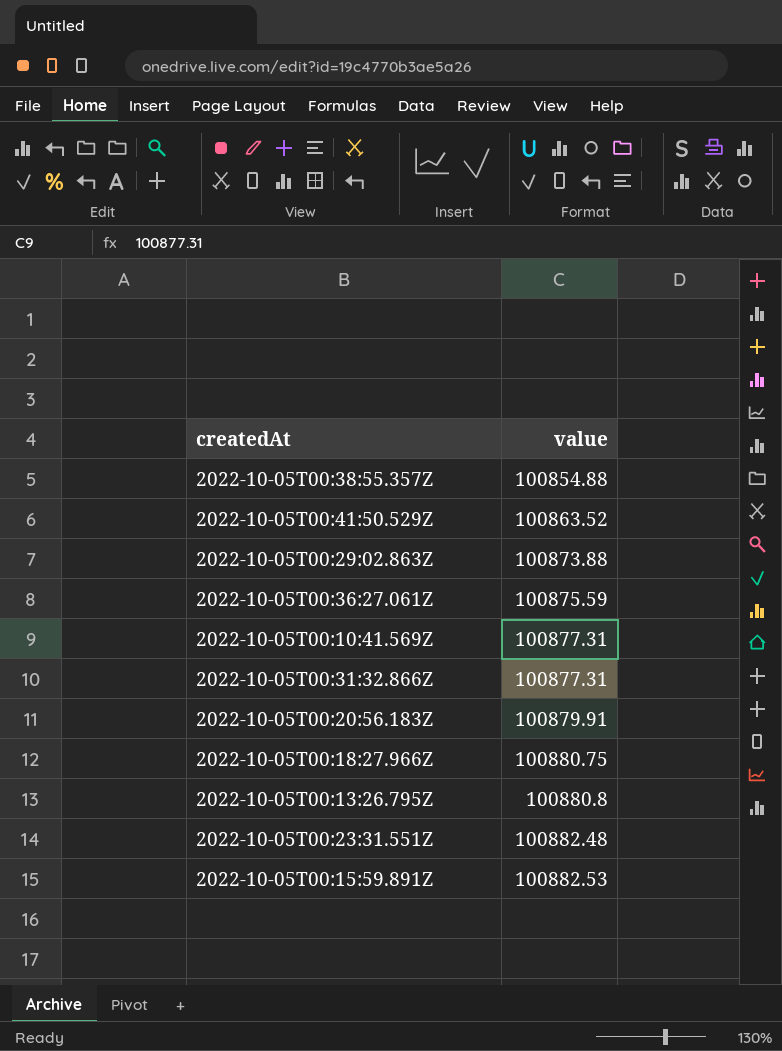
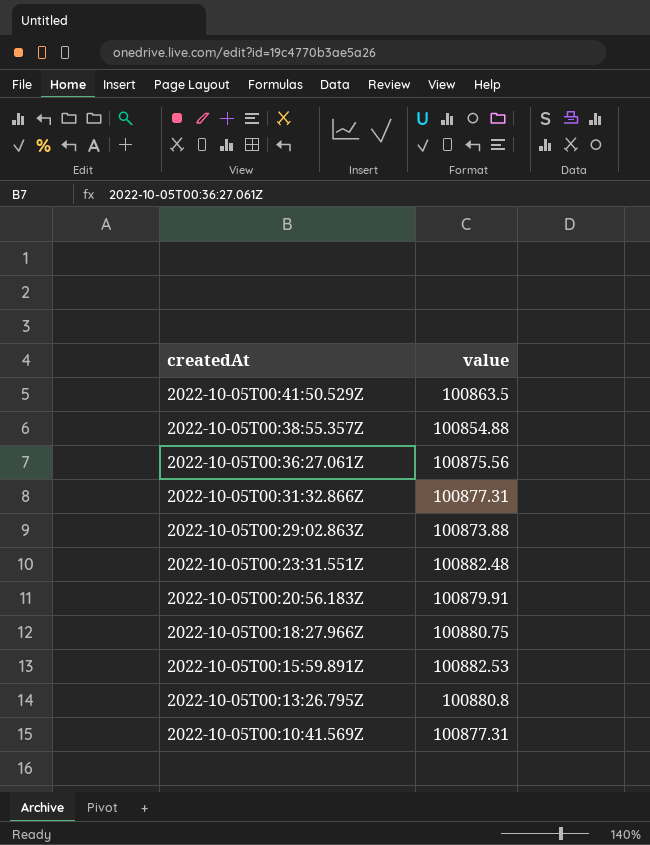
row order: value ascending -> createdAt descending
2022-10-05T00:41:50.529Z | value: 100863.52 -> 100863.5
2022-10-05T00:36:27.061Z | value: 100875.59 -> 100875.56

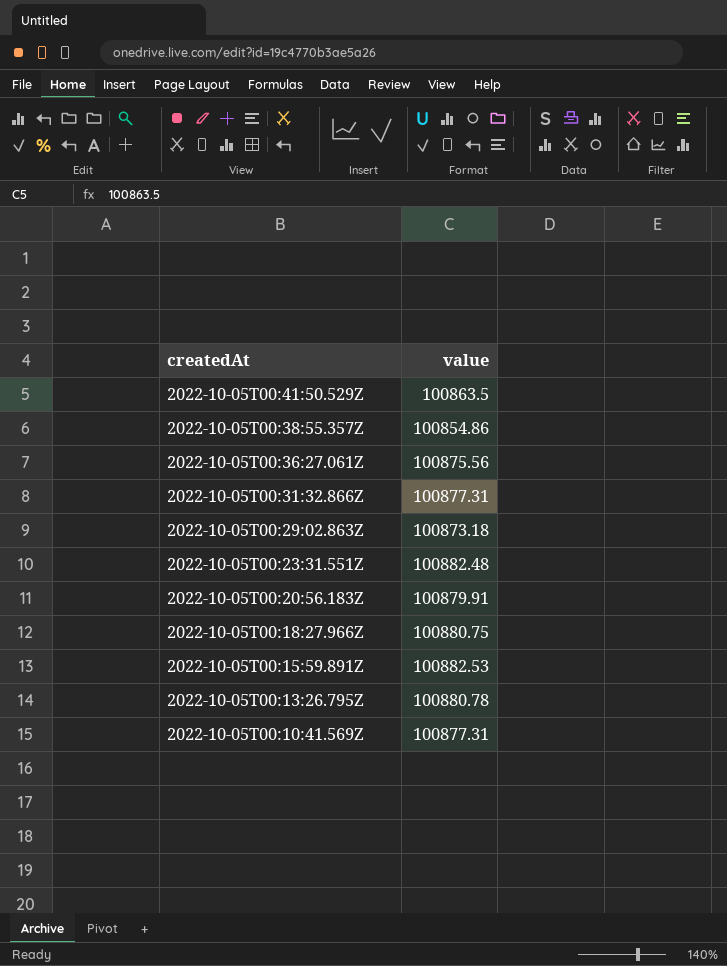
2022-10-05T00:38:55.357Z | value: 100854.88 -> 100854.86
2022-10-05T00:29:02.863Z | value: 100873.88 -> 100873.18
2022-10-05T00:13:26.795Z | value: 100880.8 -> 100880.78

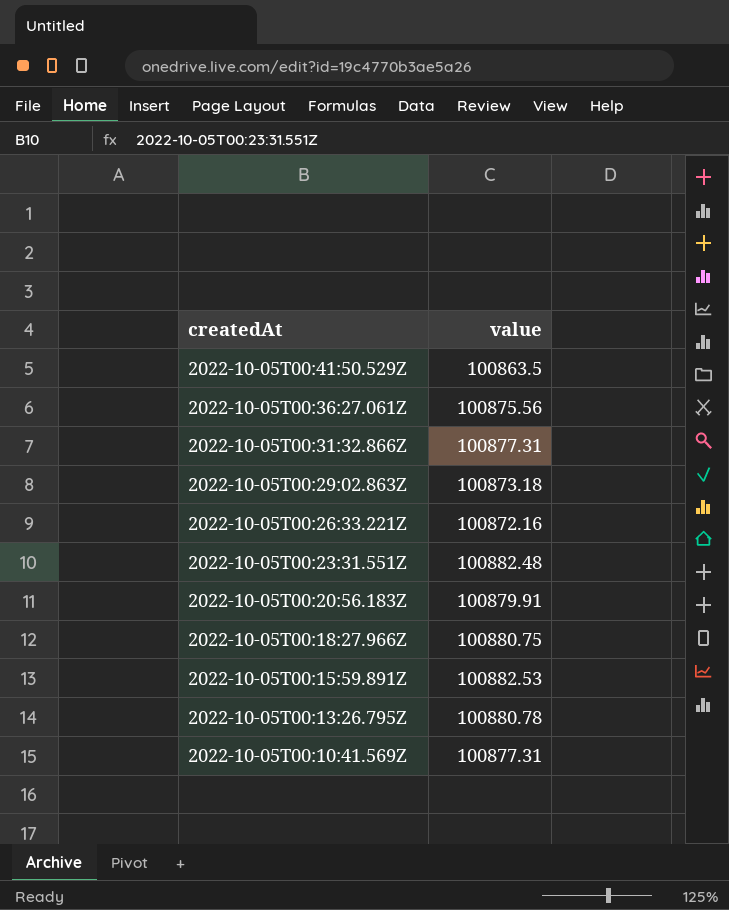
row 2022-10-05T00:38:55.357Z: 100854.86 -> none
row 2022-10-05T00:26:33.221Z: none -> 100872.16

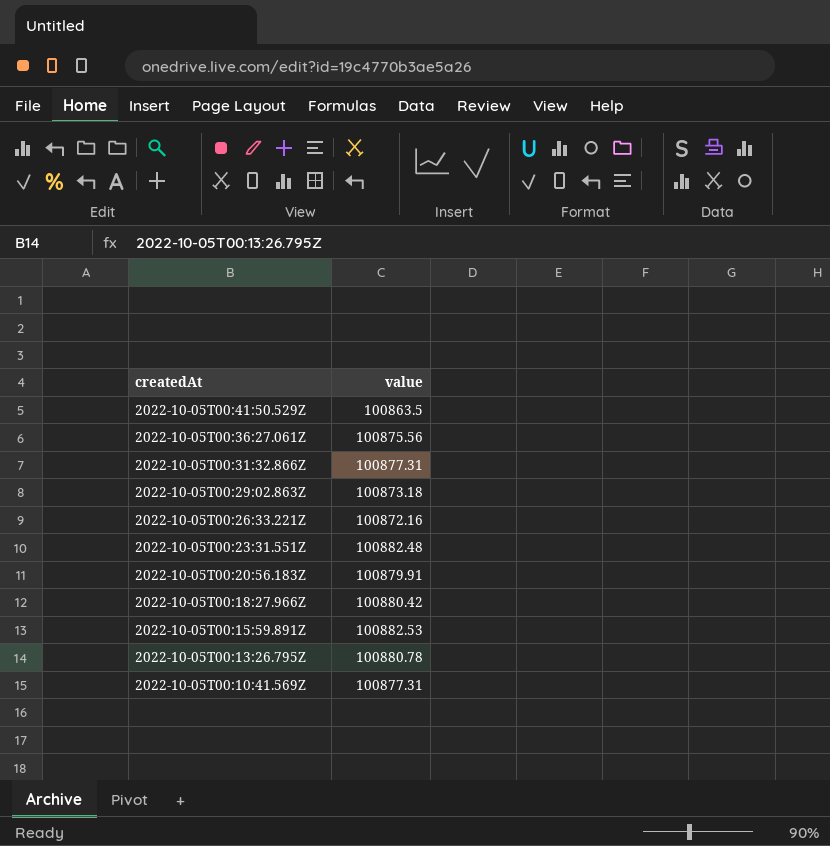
2022-10-05T00:18:27.966Z | value: 100880.75 -> 100880.42

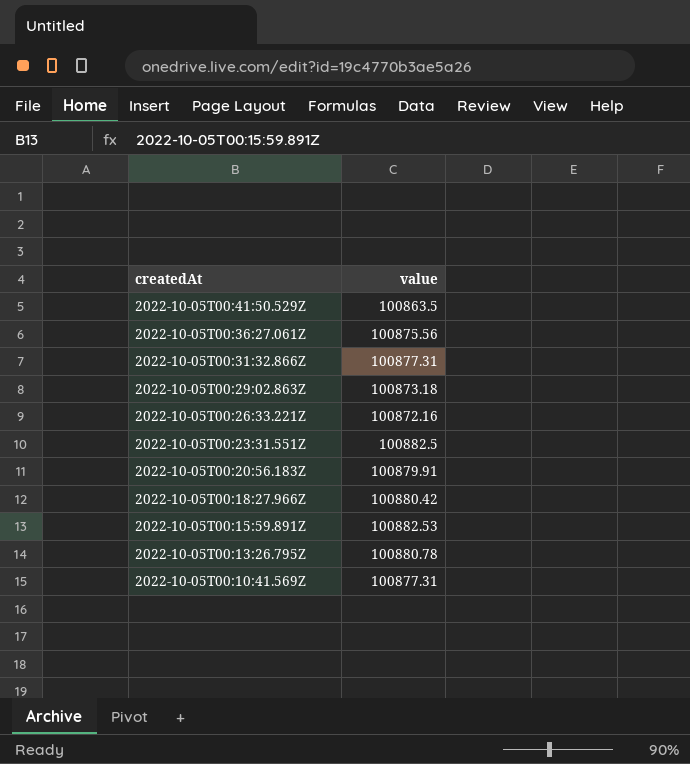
2022-10-05T00:23:31.551Z | value: 100882.48 -> 100882.5

